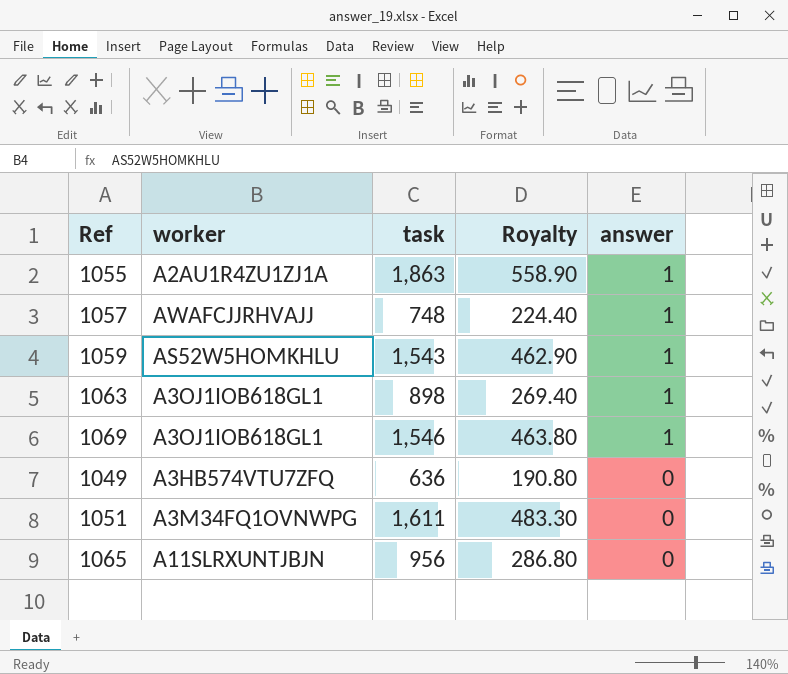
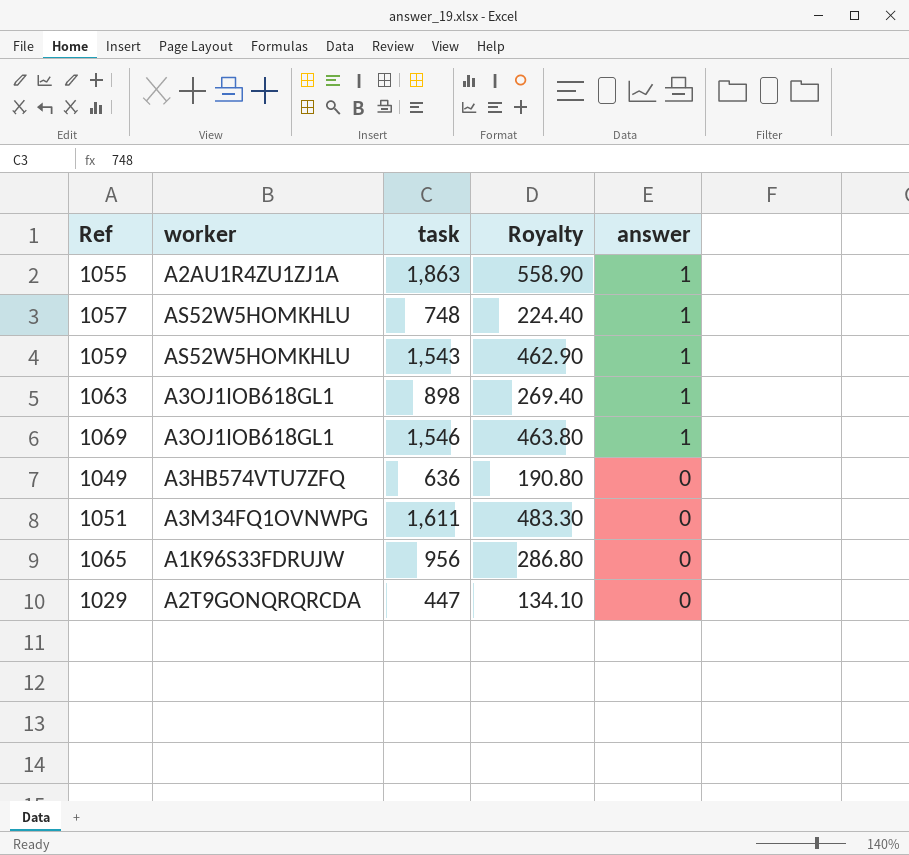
1057 | worker: AWAFCJJRHVAJJ -> AS52W5HOMKHLU
1065 | worker: A11SLRXUNTJBJN -> A1K96S33FDRUJW
row 1029: none -> A2T9GONQRQRCDA | 447 | 134.10 | 0

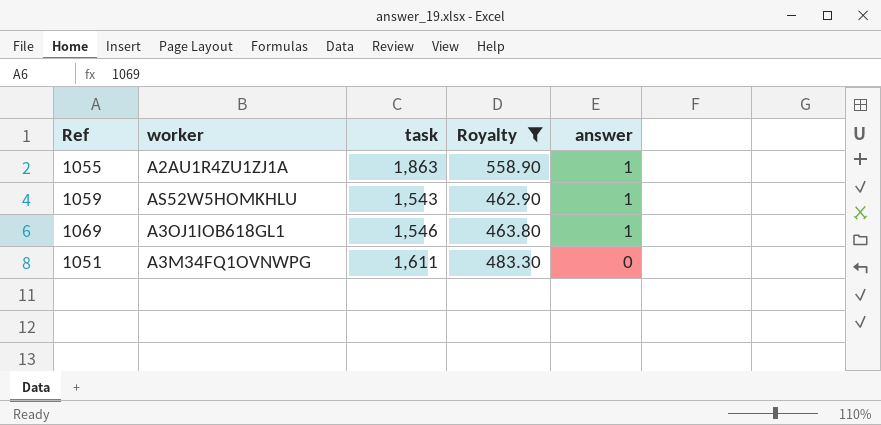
filter: none -> Royalty >= 462.90

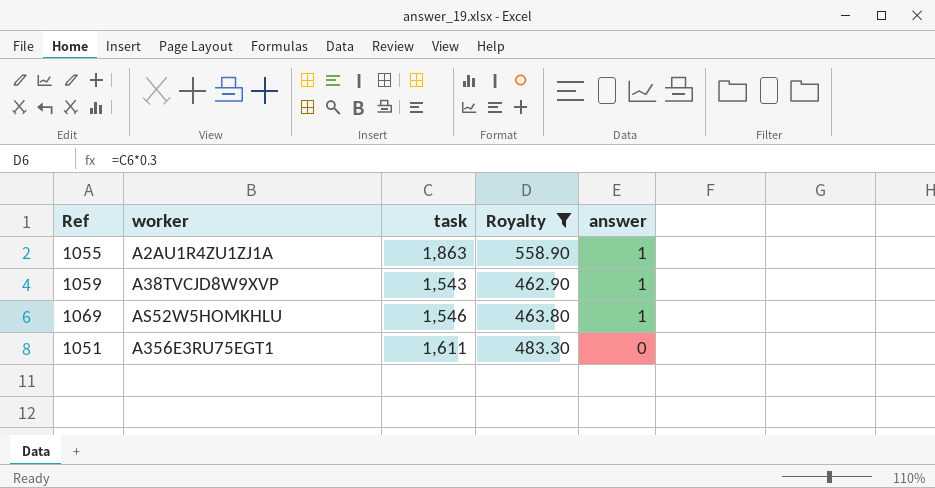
1059 | worker: AS52W5HOMKHLU -> A38TVCJD8W9XVP
1069 | worker: A3OJ1IOB618GL1 -> AS52W5HOMKHLU
1051 | worker: A3M34FQ1OVNWPG -> A356E3RU75EGT1

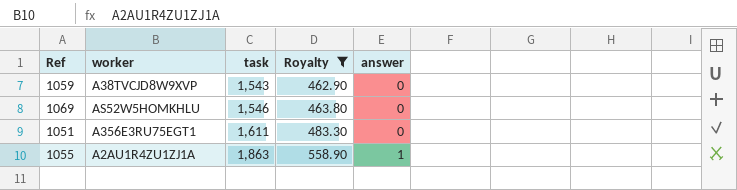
row order: answer descending -> task ascending
1059 | answer: 1 -> 0
1069 | answer: 1 -> 0

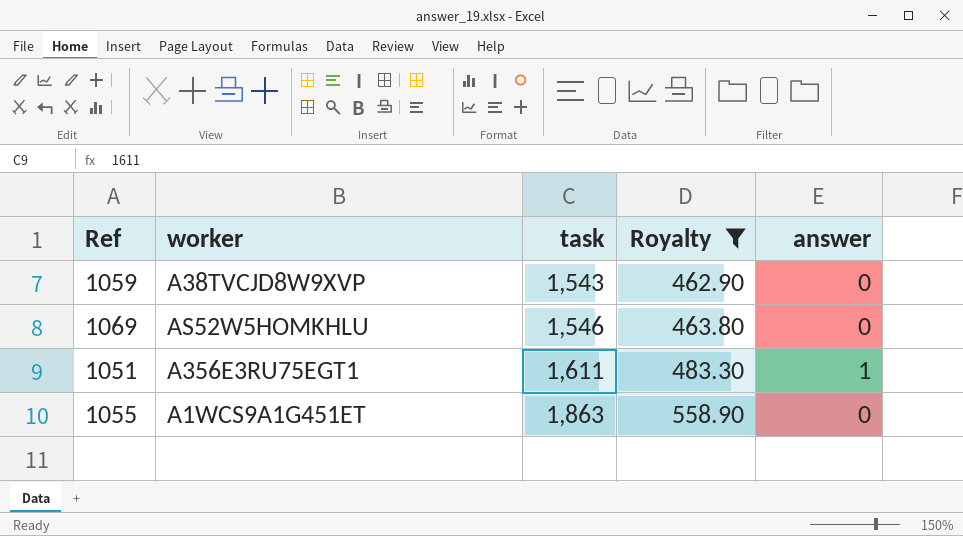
1051 | answer: 0 -> 1
1055 | worker: A2AU1R4ZU1ZJ1A -> A1WCS9A1G451ET
1055 | answer: 1 -> 0

